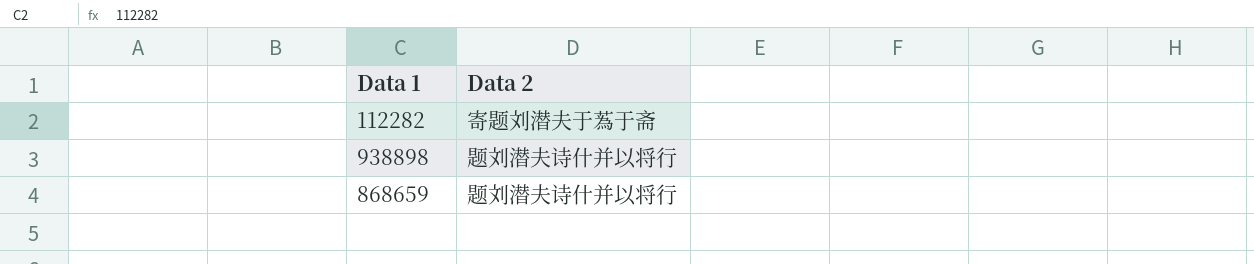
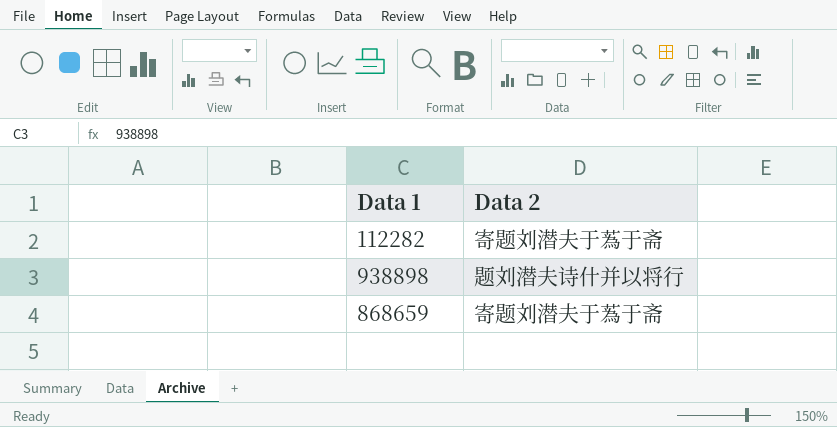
868659 | Data 2: 题刘潜夫诗什并以将行 -> 寄题刘潜夫于蒍于斋

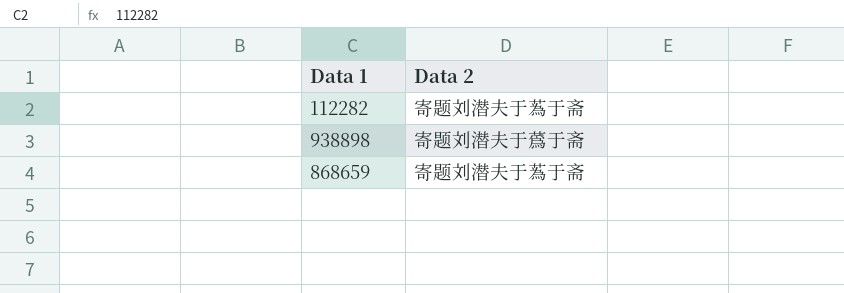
938898 | Data 2: 题刘潜夫诗什并以将行 -> 寄题刘潜夫于蔿于斋

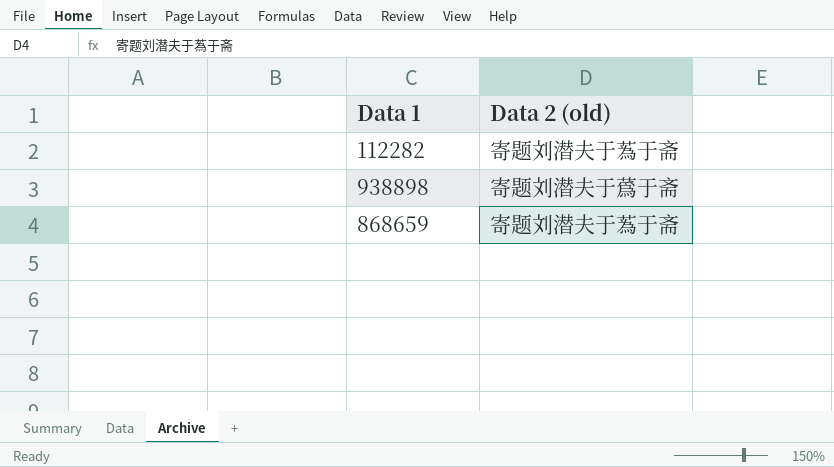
column name: Data 2 -> Data 2 (old)

